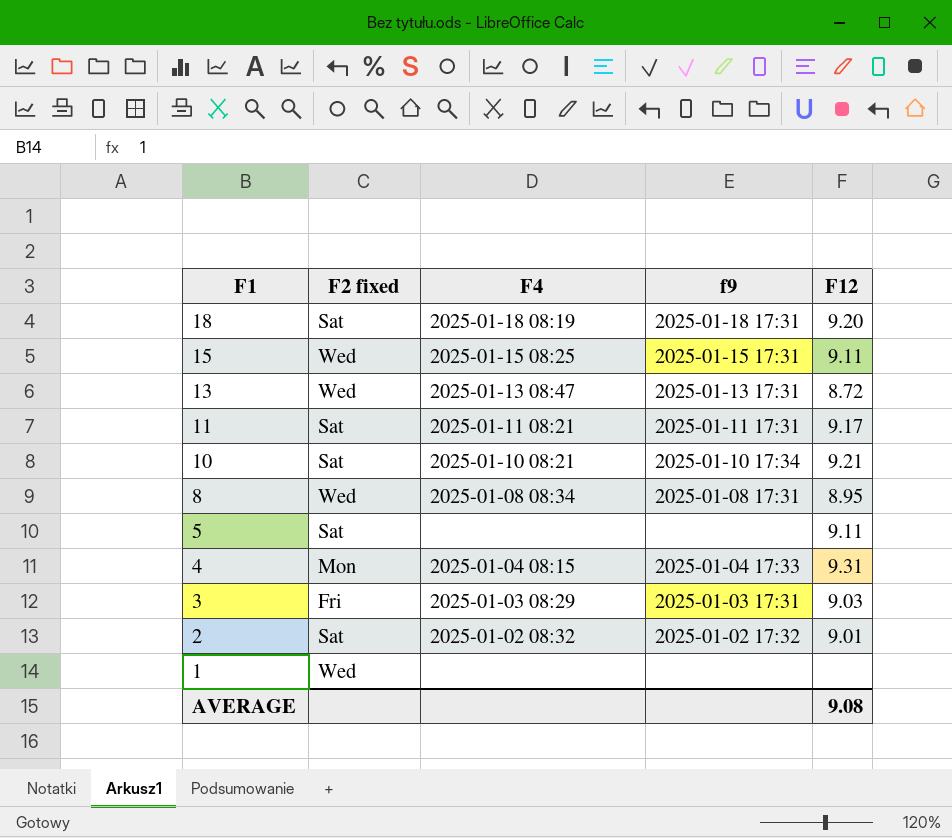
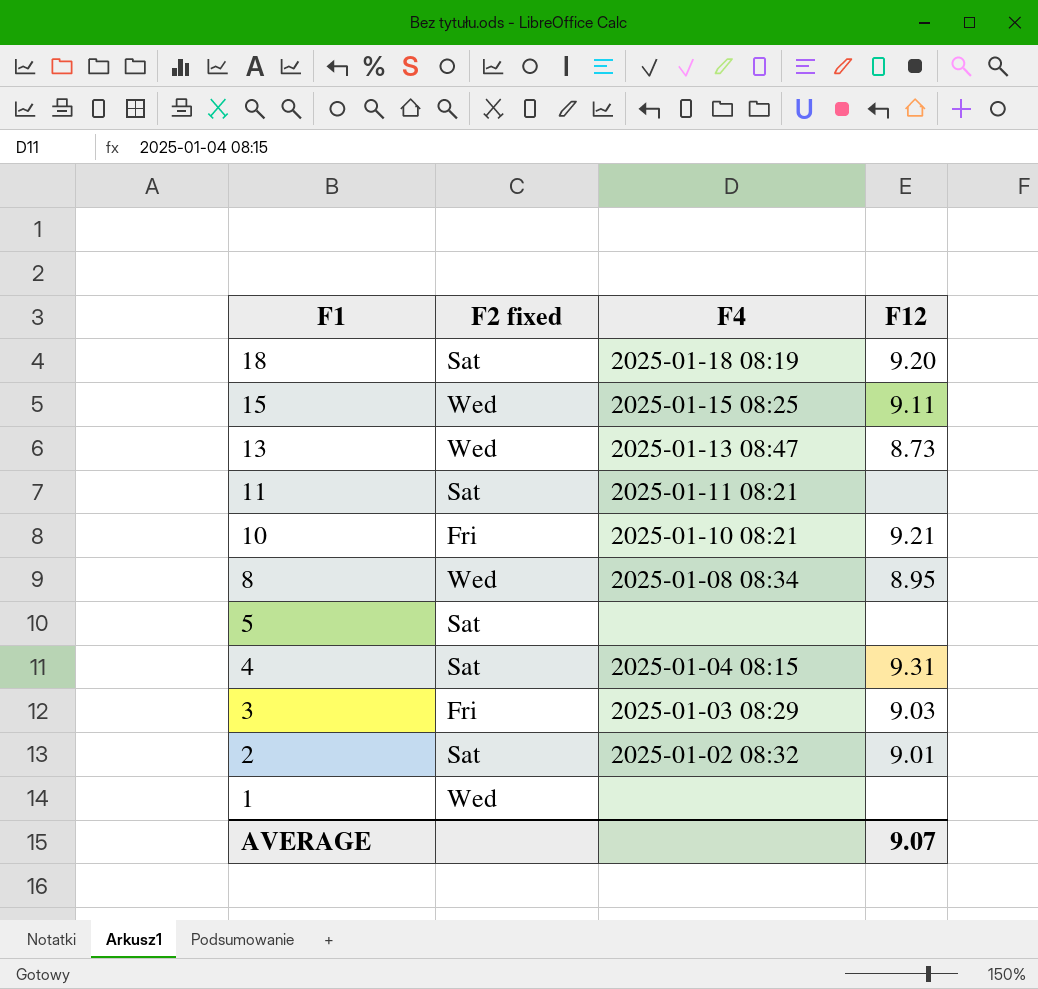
column f9 | position: 4 -> none
13 | F12: 8.72 -> 8.73
11 | F12: 9.17 -> none
10 | F2 fixed: Sat -> Fri
5 | F12: 9.11 -> none
4 | F2 fixed: Mon -> Sat
AVERAGE | F12: 9.08 -> 9.07

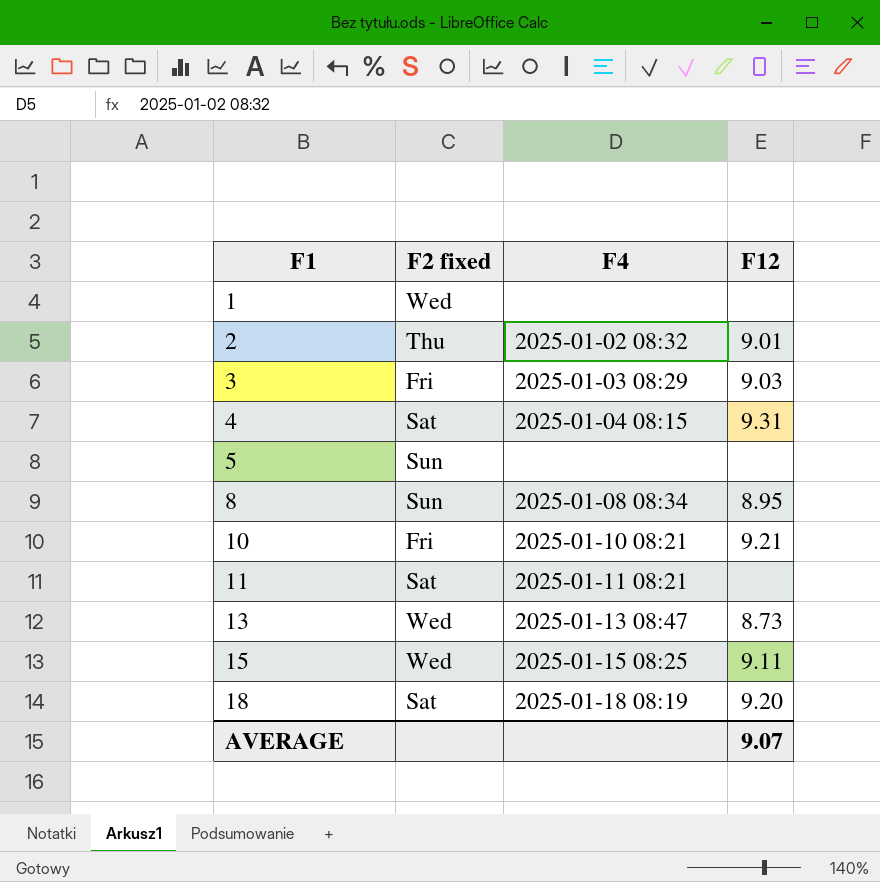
row order: F1 descending -> F1 ascending
2 | F2 fixed: Sat -> Thu
5 | F2 fixed: Sat -> Sun
8 | F2 fixed: Wed -> Sun

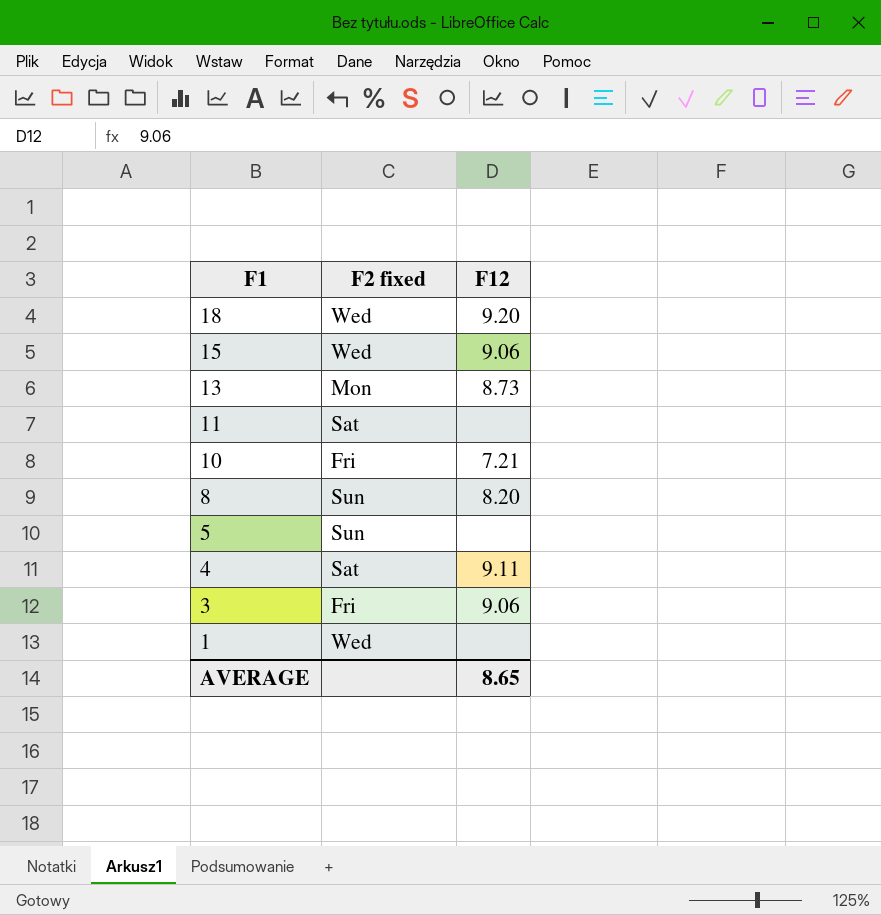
row order: F1 ascending -> F1 descending
column F4 | position: 3 -> none
row 2: Thu | 2025-01-02 08:32 | 9.01 -> none
18 | F2 fixed: Sat -> Wed
15 | F12: 9.11 -> 9.06
13 | F2 fixed: Wed -> Mon
10 | F12: 9.21 -> 7.21
8 | F12: 8.95 -> 8.20
4 | F12: 9.31 -> 9.11
3 | F12: 9.03 -> 9.06
AVERAGE | F12: 9.07 -> 8.65

